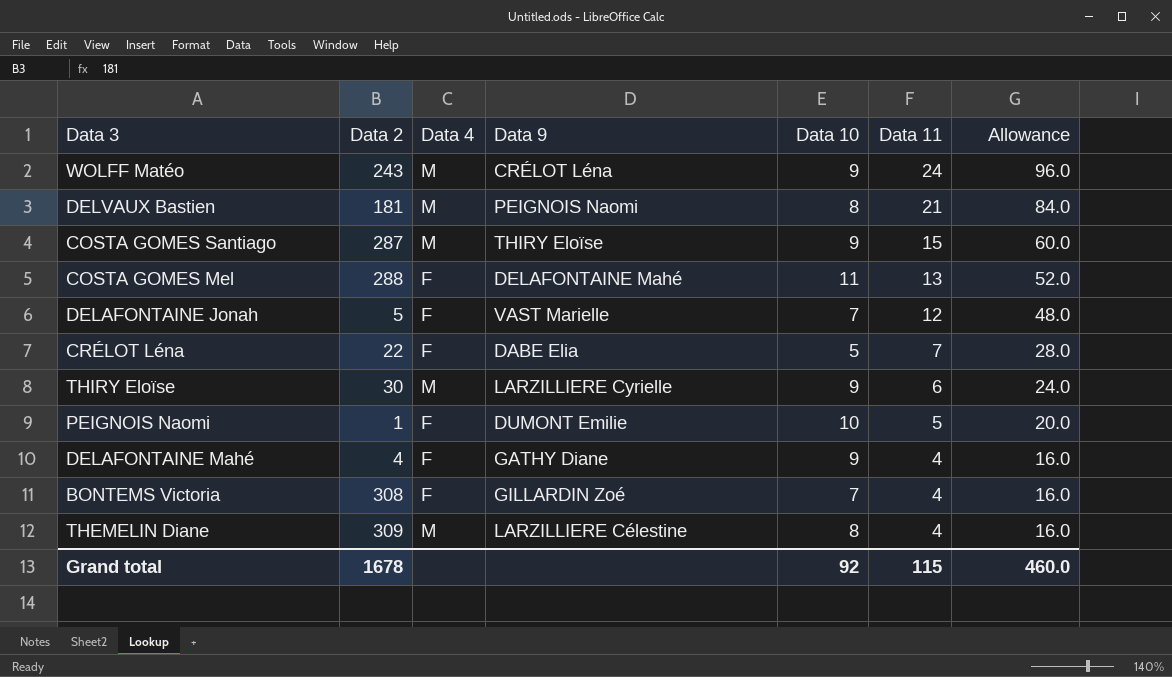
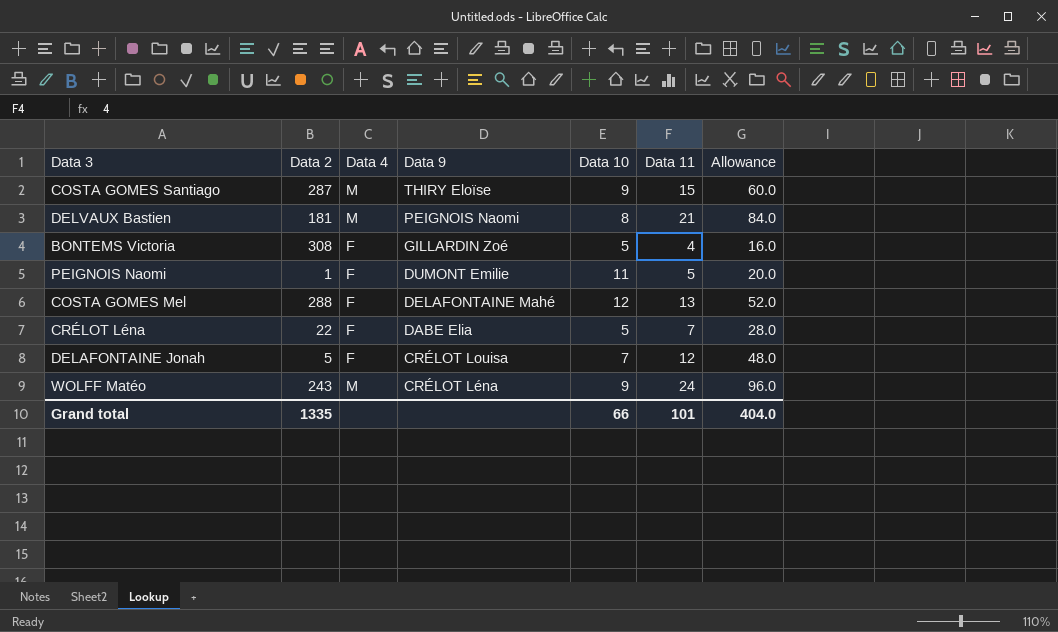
row order: Data 11 descending -> Data 9 descending
row THIRY Eloïse: 30 | M | LARZILLIERE Cyrielle | 9 | 6 | 24.0 -> none
row DELAFONTAINE Mahé: 4 | F | GATHY Diane | 9 | 4 | 16.0 -> none
row THEMELIN Diane: 309 | M | LARZILLIERE Célestine | 8 | 4 | 16.0 -> none
BONTEMS Victoria | Data 10: 7 -> 5
PEIGNOIS Naomi | Data 10: 10 -> 11
COSTA GOMES Mel | Data 10: 11 -> 12
DELAFONTAINE Jonah | Data 9: VAST Marielle -> CRÉLOT Louisa
Grand total | Data 2: 1678 -> 1335
Grand total | Data 10: 92 -> 66
Grand total | Data 11: 115 -> 101
Grand total | Allowance: 460.0 -> 404.0

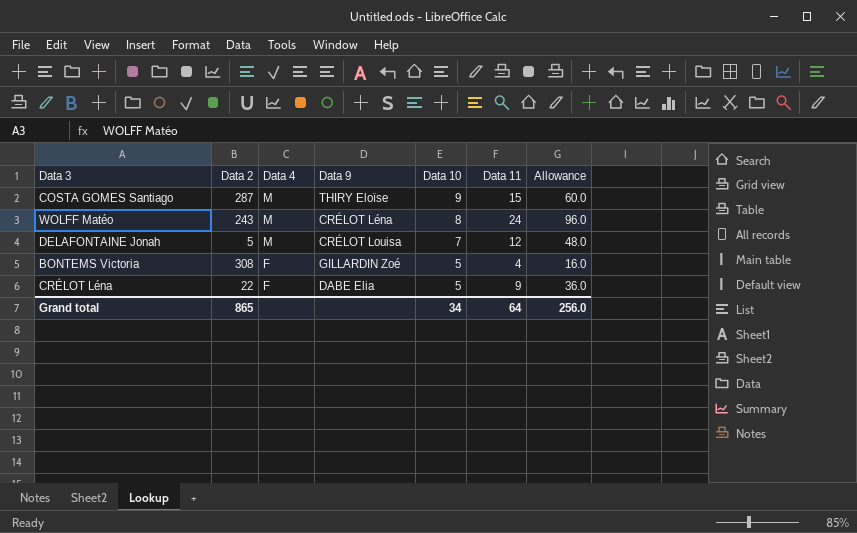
row order: Data 9 descending -> Data 4 descending
row DELVAUX Bastien: 181 | M | PEIGNOIS Naomi | 8 | 21 | 84.0 -> none
row PEIGNOIS Naomi: 1 | F | DUMONT Emilie | 11 | 5 | 20.0 -> none
row COSTA GOMES Mel: 288 | F | DELAFONTAINE Mahé | 12 | 13 | 52.0 -> none
WOLFF Matéo | Data 10: 9 -> 8
DELAFONTAINE Jonah | Data 4: F -> M
CRÉLOT Léna | Data 11: 7 -> 9
CRÉLOT Léna | Allowance: 28.0 -> 36.0
Grand total | Data 2: 1335 -> 865
Grand total | Data 10: 66 -> 34
Grand total | Data 11: 101 -> 64
Grand total | Allowance: 404.0 -> 256.0

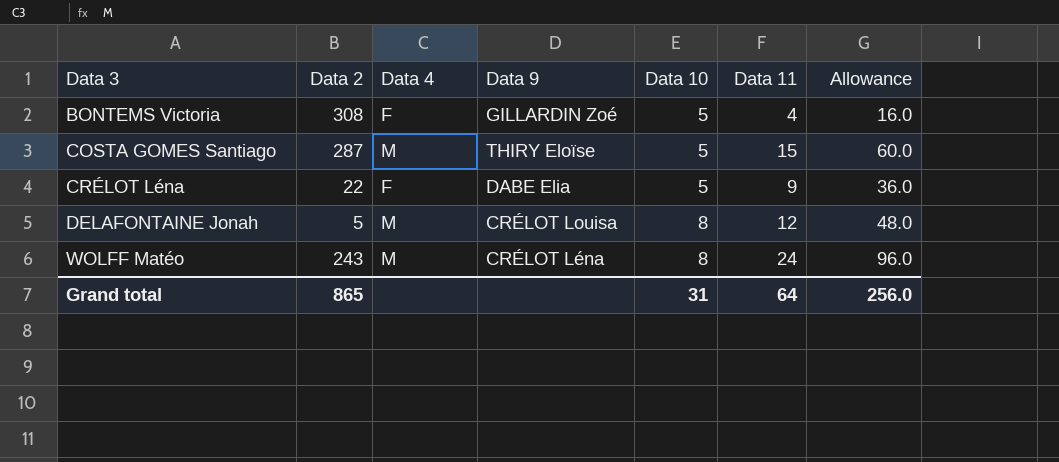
row order: Data 4 descending -> Data 3 ascending
COSTA GOMES Santiago | Data 10: 9 -> 5
DELAFONTAINE Jonah | Data 10: 7 -> 8
Grand total | Data 10: 34 -> 31

